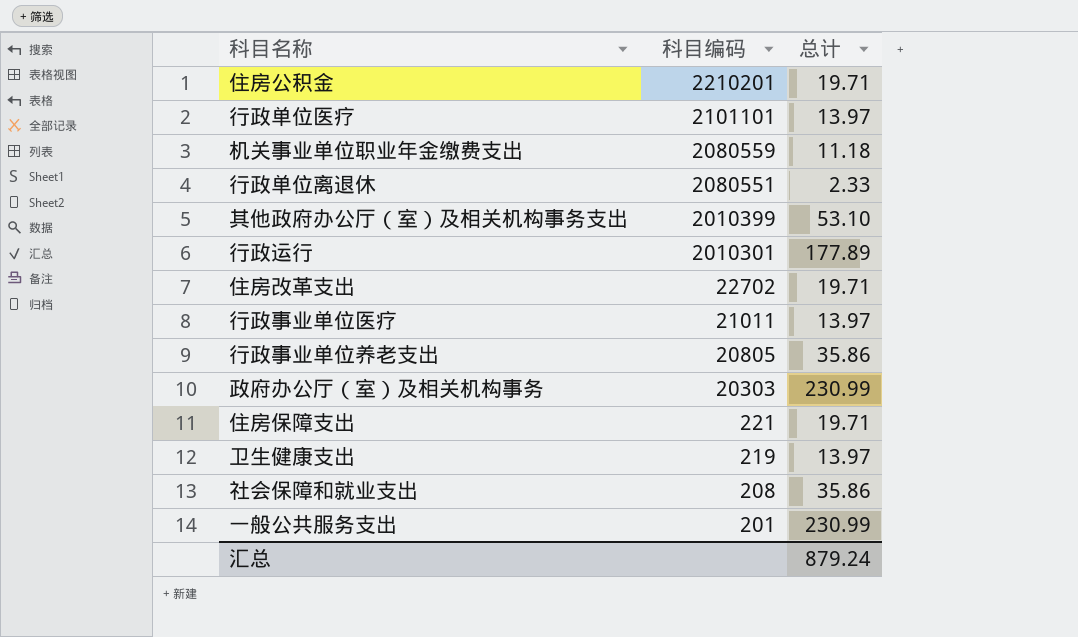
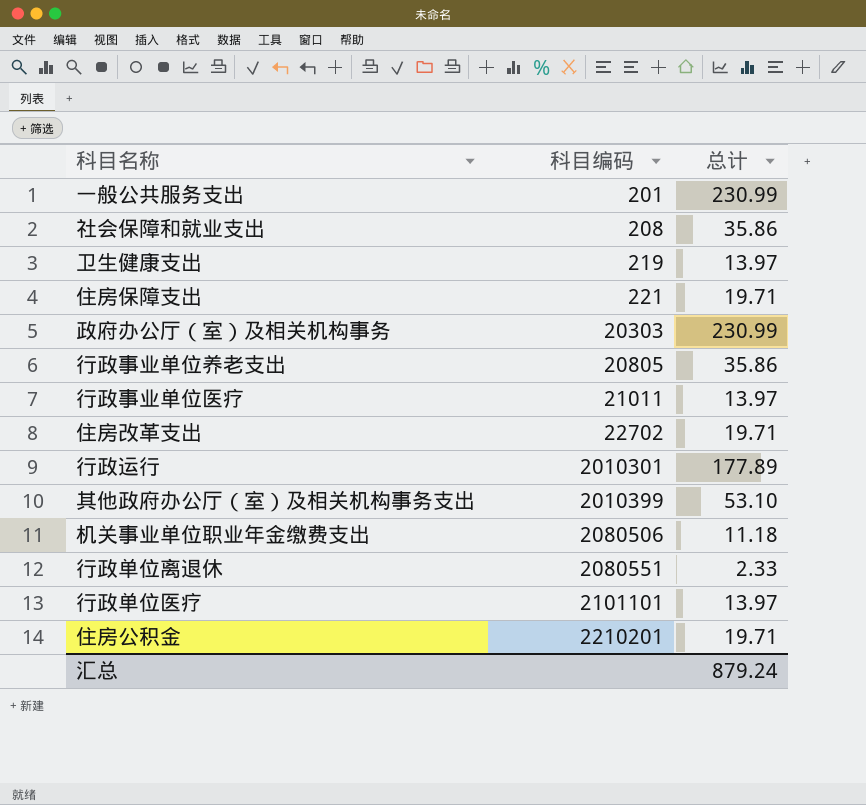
row order: 科目编码 descending -> 科目编码 ascending
机关事业单位职业年金缴费支出 | 科目编码: 2080559 -> 2080506

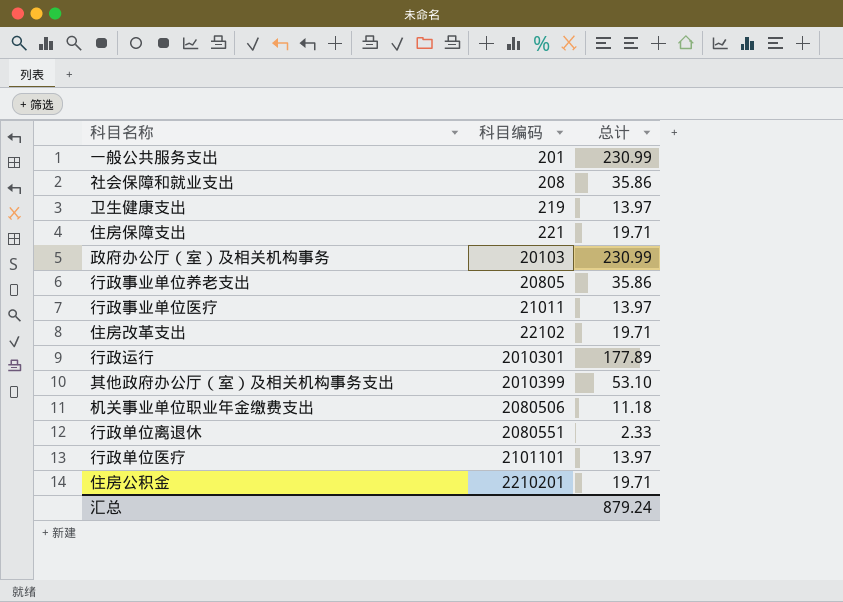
政府办公厅（室）及相关机构事务 | 科目编码: 20303 -> 20103
住房改革支出 | 科目编码: 22702 -> 22102

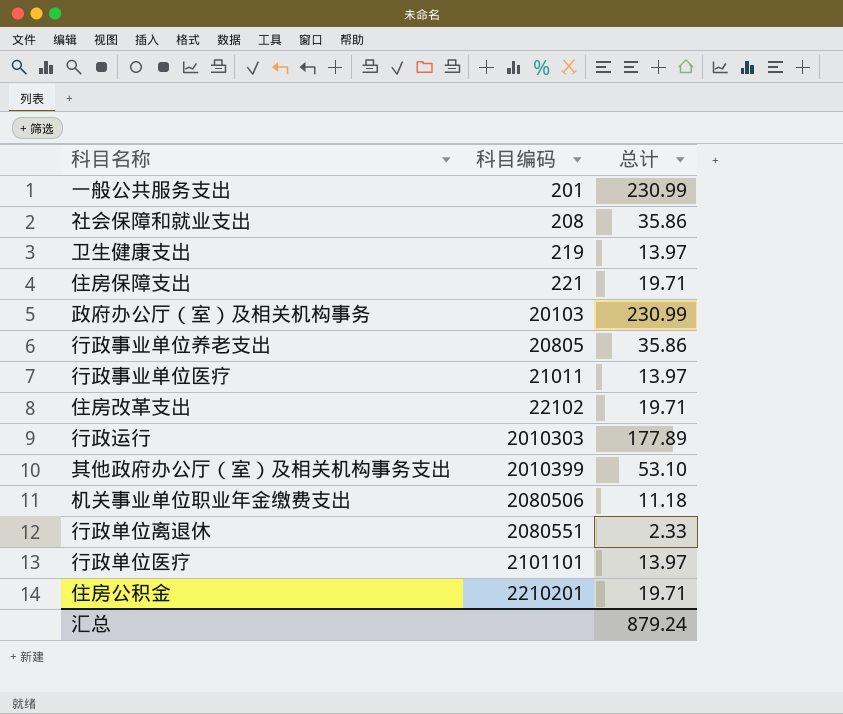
行政运行 | 科目编码: 2010301 -> 2010303

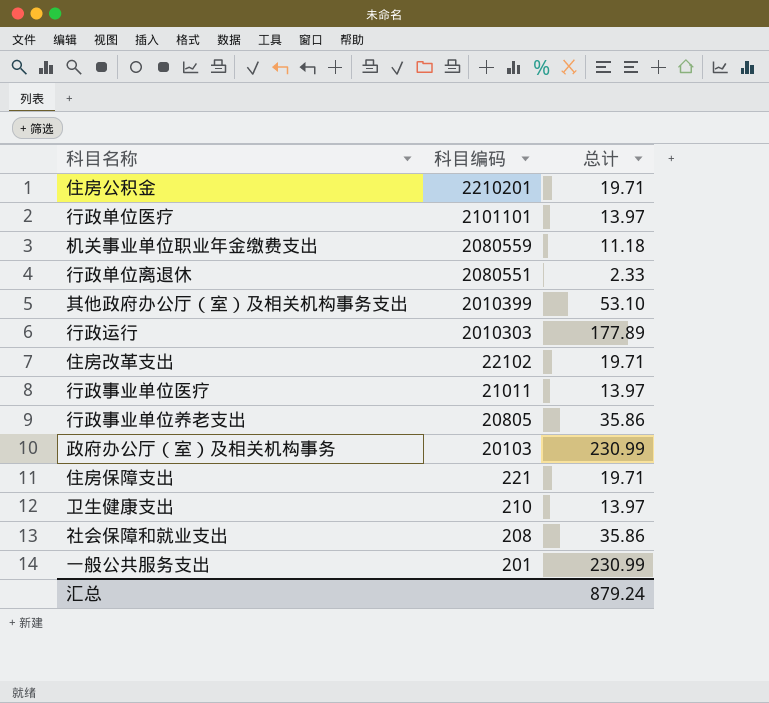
row order: 科目编码 ascending -> 科目编码 descending
机关事业单位职业年金缴费支出 | 科目编码: 2080506 -> 2080559
卫生健康支出 | 科目编码: 219 -> 210

